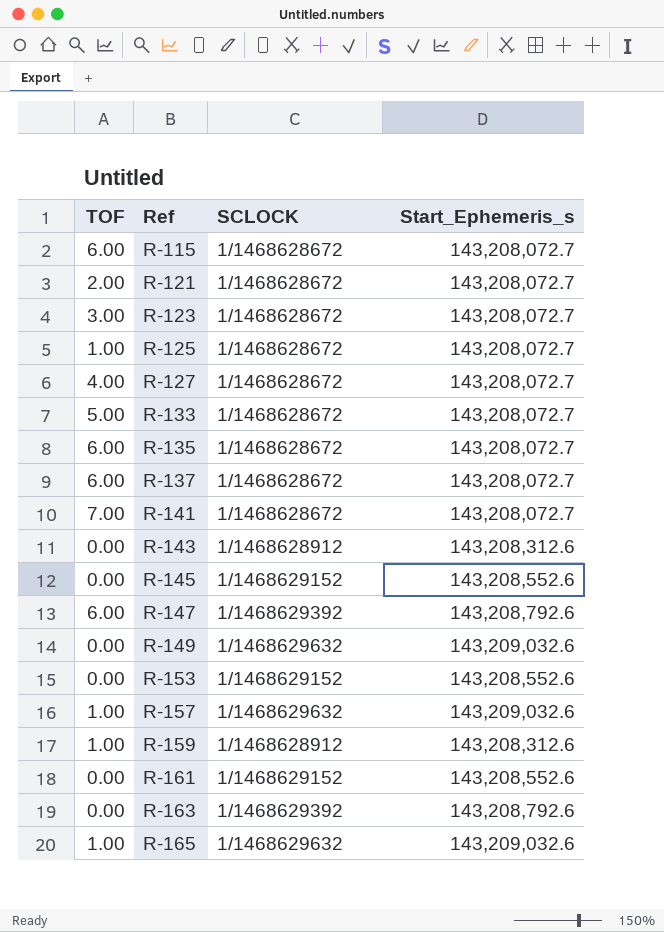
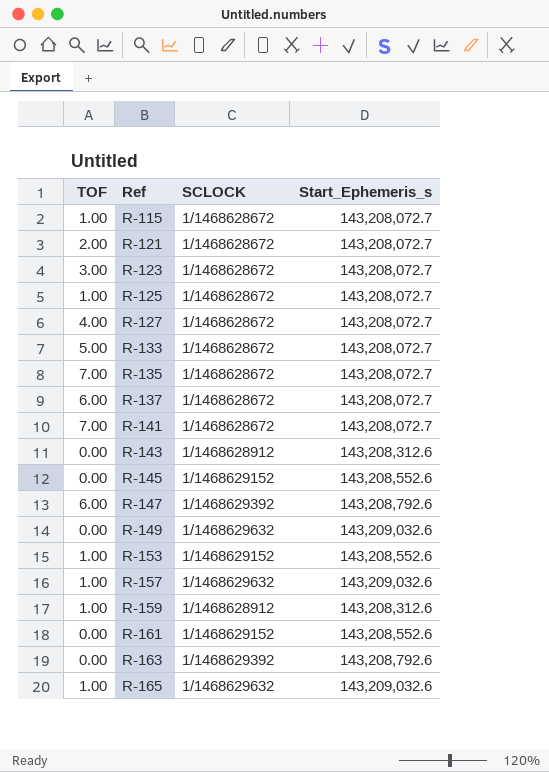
R-115 | TOF: 6.00 -> 1.00
R-135 | TOF: 6.00 -> 7.00
R-153 | TOF: 0.00 -> 1.00

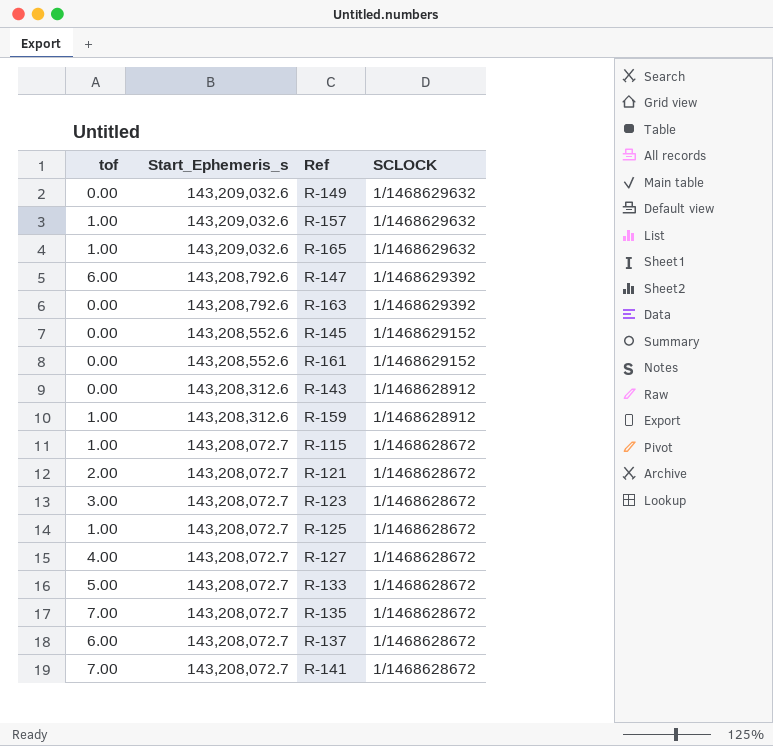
row order: Ref ascending -> Start_Ephemeris_s descending
column name: TOF -> tof
column Start_Ephemeris_s | position: 4 -> 2
row R-153: 1.00 | 1/1468629152 | 143,208,552.6 -> none

